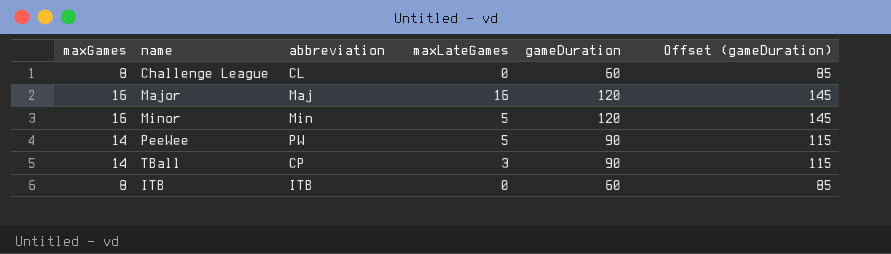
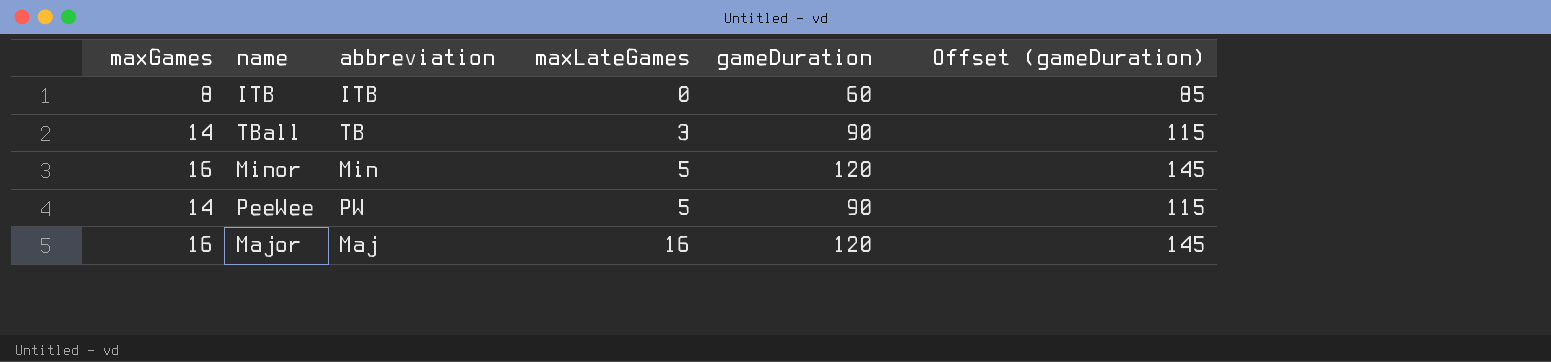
row order: none -> maxLateGames ascending
row Challenge League: 8 | CL | 0 | 60 | 85 -> none
TBall | abbreviation: CP -> TB

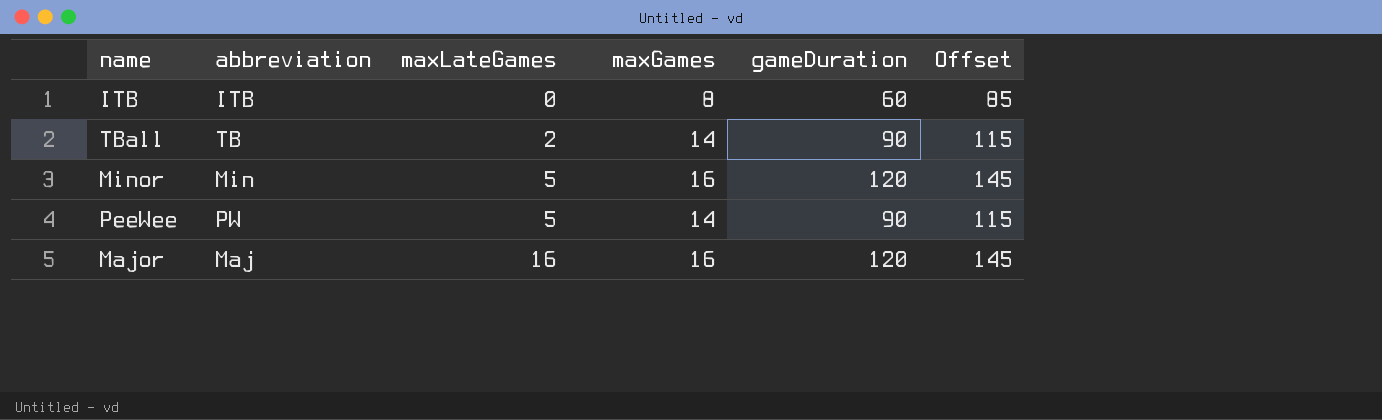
column maxGames | position: 1 -> 4
column name: Offset (gameDuration) -> Offset
TBall | maxLateGames: 3 -> 2

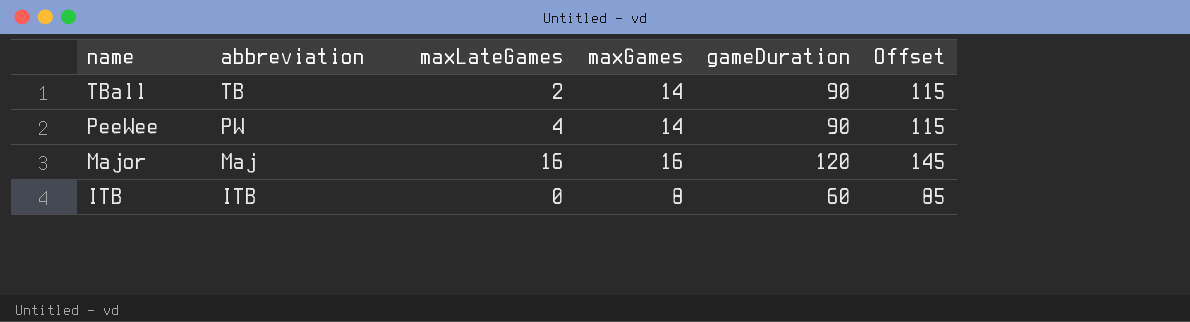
row order: maxLateGames ascending -> name descending
row Minor: Min | 5 | 16 | 120 | 145 -> none
PeeWee | maxLateGames: 5 -> 4

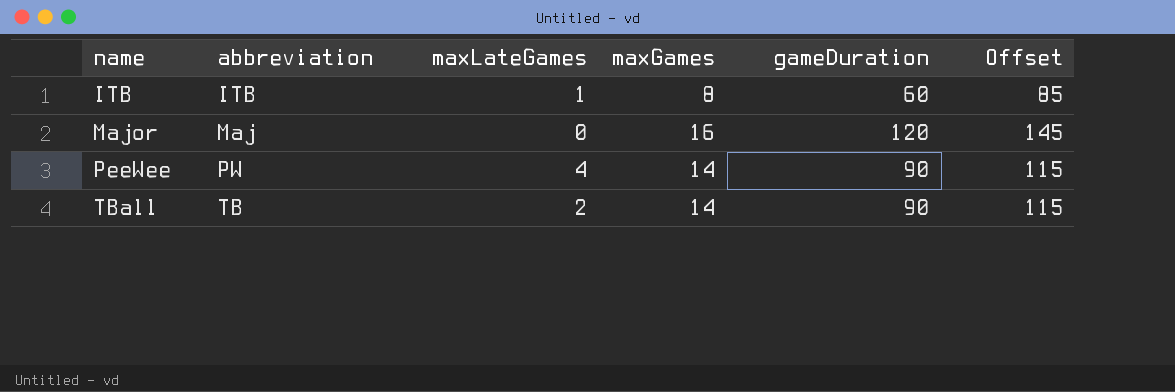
row order: name descending -> name ascending
ITB | maxLateGames: 0 -> 1
Major | maxLateGames: 16 -> 0

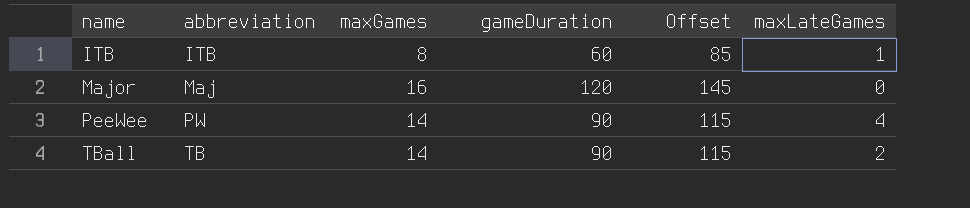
column maxLateGames | position: 3 -> 6

